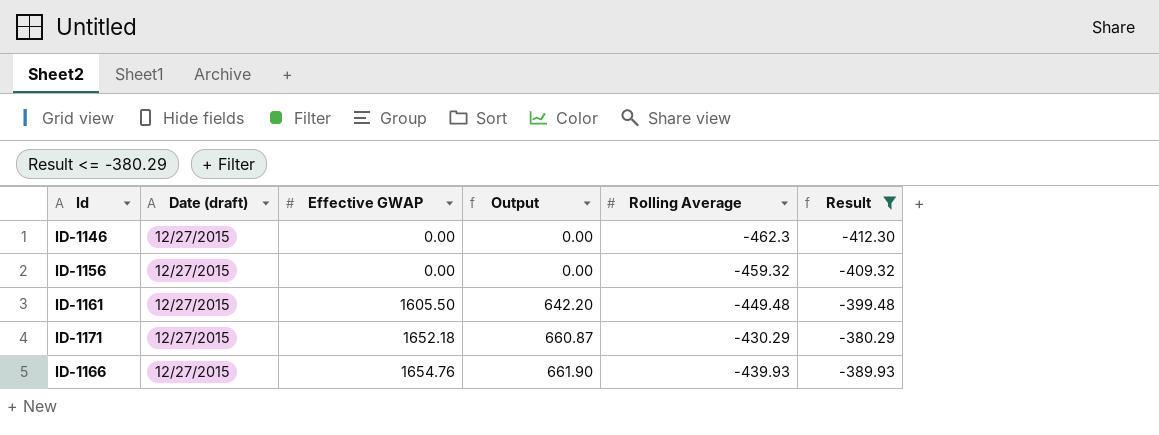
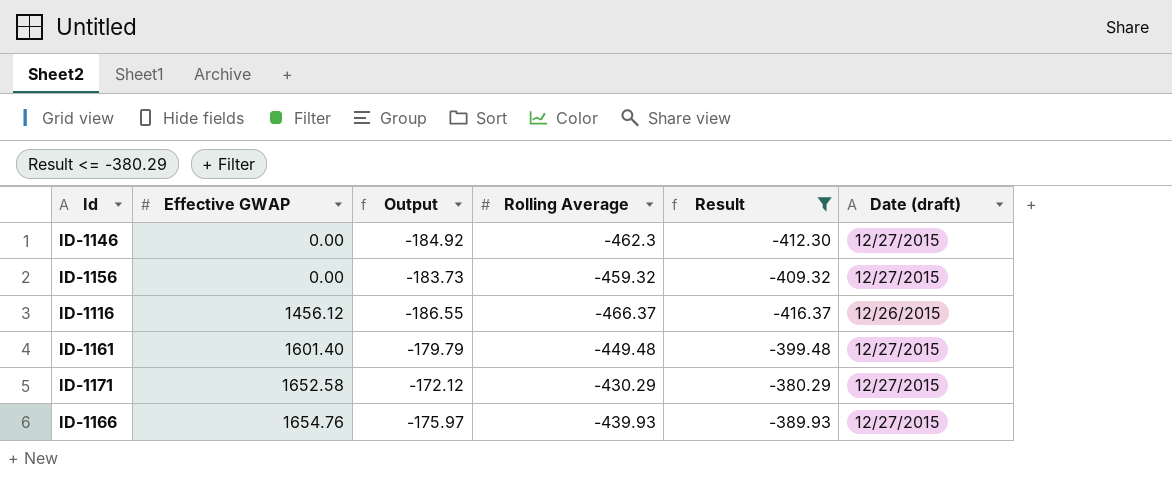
column Output | formula: [Effective GWAP] * 0.4 -> [Rolling Average] * 0.4
column Date (draft) | position: 2 -> 6
row ID-1116: none -> 1456.12 | -186.55 | -466.37 | -416.37 | 12/26/2015
ID-1161 | Effective GWAP: 1605.50 -> 1601.40
ID-1171 | Effective GWAP: 1652.18 -> 1652.58

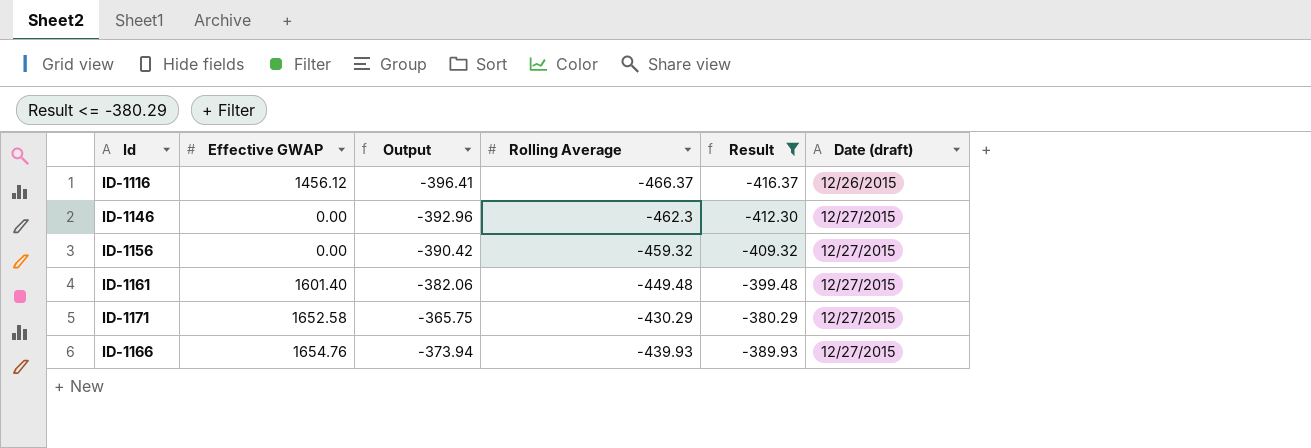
row order: Effective GWAP ascending -> Date (draft) ascending
column Output | formula: [Rolling Average] * 0.4 -> [Rolling Average] * 0.85

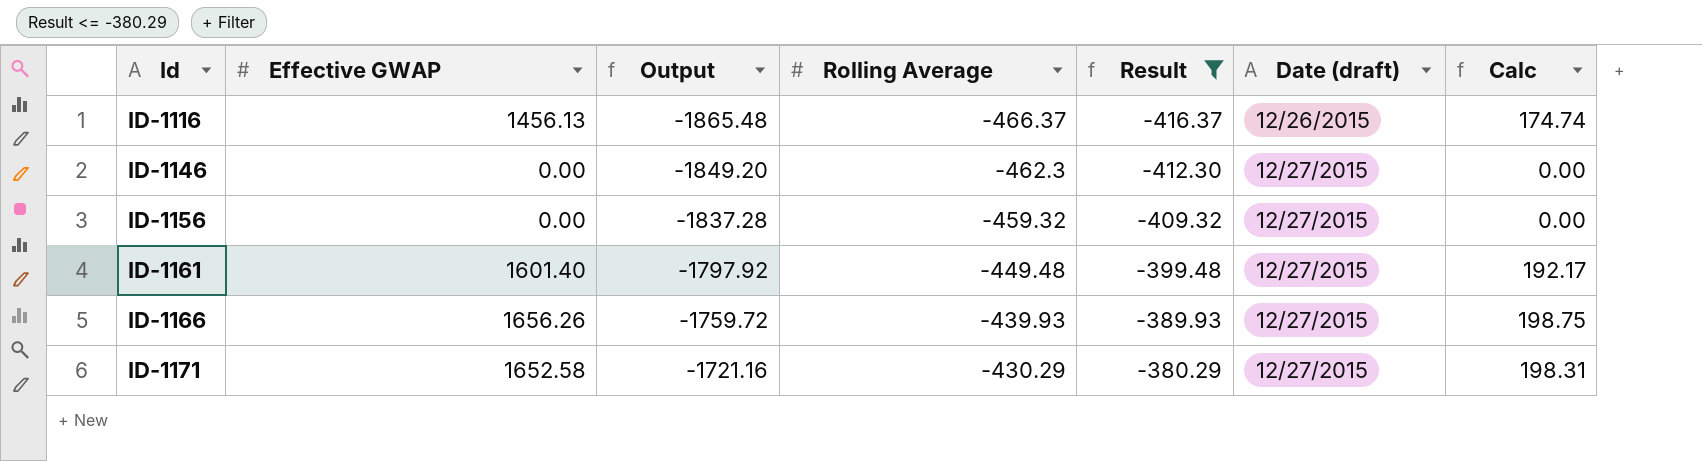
row order: Date (draft) ascending -> Id ascending
column Output | formula: [Rolling Average] * 0.85 -> [Rolling Average] * 4
column Calc | formula: none -> [Effective GWAP] * 0.12
ID-1116 | Effective GWAP: 1456.12 -> 1456.13
ID-1166 | Effective GWAP: 1654.76 -> 1656.26

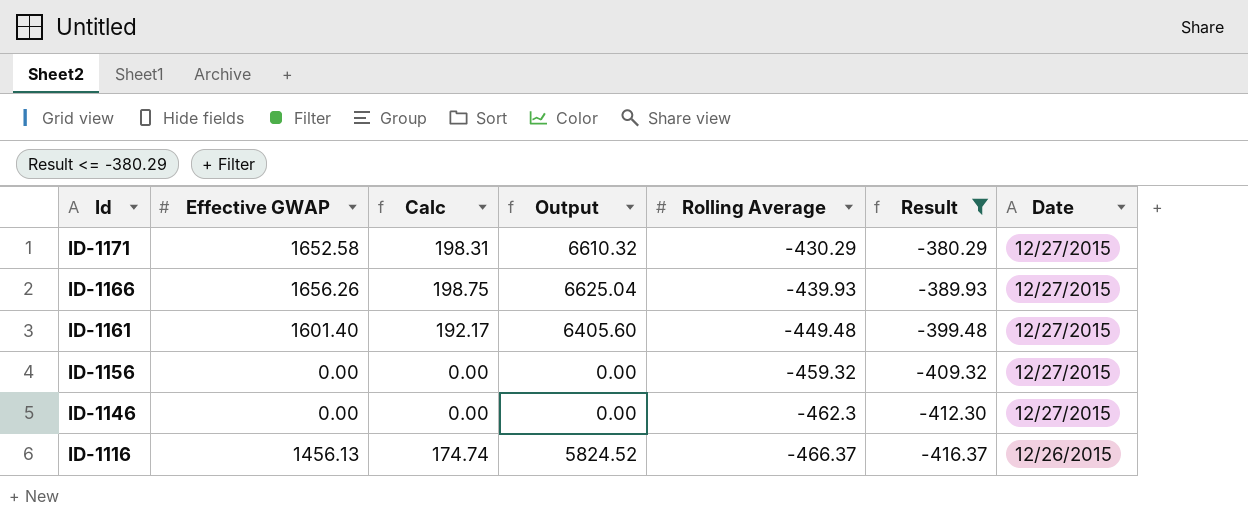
row order: Id ascending -> Id descending
column Calc | position: 7 -> 3
column Output | formula: [Rolling Average] * 4 -> [Effective GWAP] * 4
column name: Date (draft) -> Date

